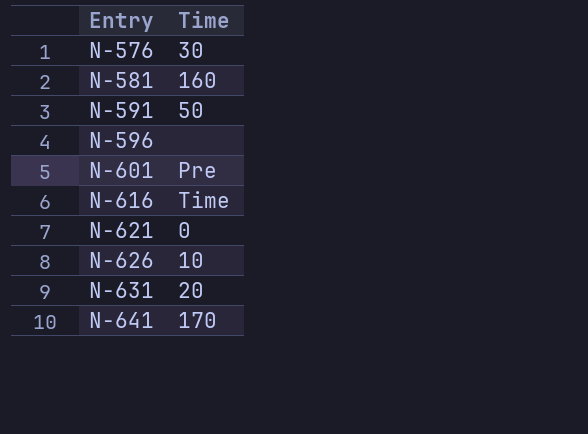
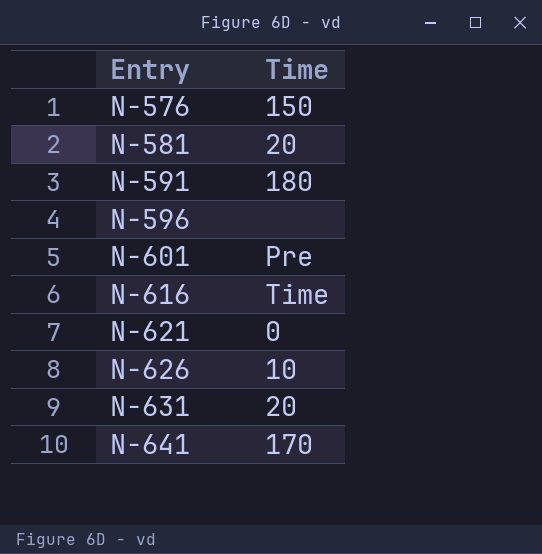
N-576 | Time: 30 -> 150
N-581 | Time: 160 -> 20
N-591 | Time: 50 -> 180

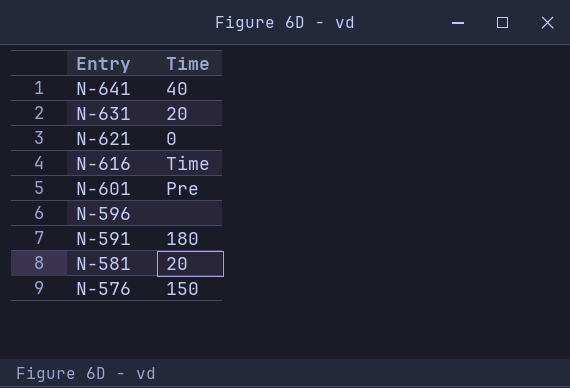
row order: Entry ascending -> Entry descending
row N-626: 10 -> none
N-641 | Time: 170 -> 40

